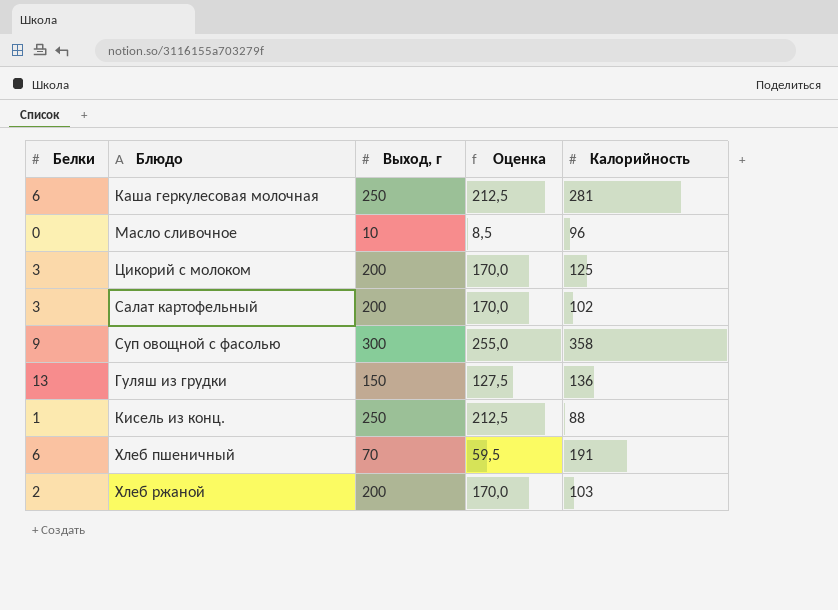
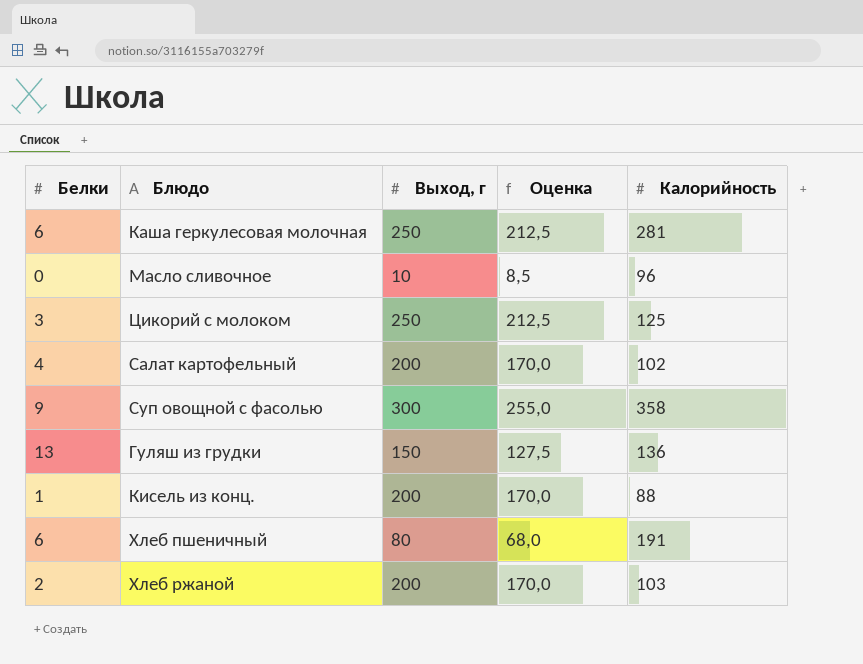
Цикорий с молоком | Выход, г: 200 -> 250
Цикорий с молоком | Оценка: 170,0 -> 212,5
Салат картофельный | Белки: 3 -> 4
Кисель из конц. | Выход, г: 250 -> 200
Кисель из конц. | Оценка: 212,5 -> 170,0
Хлеб пшеничный | Выход, г: 70 -> 80
Хлеб пшеничный | Оценка: 59,5 -> 68,0

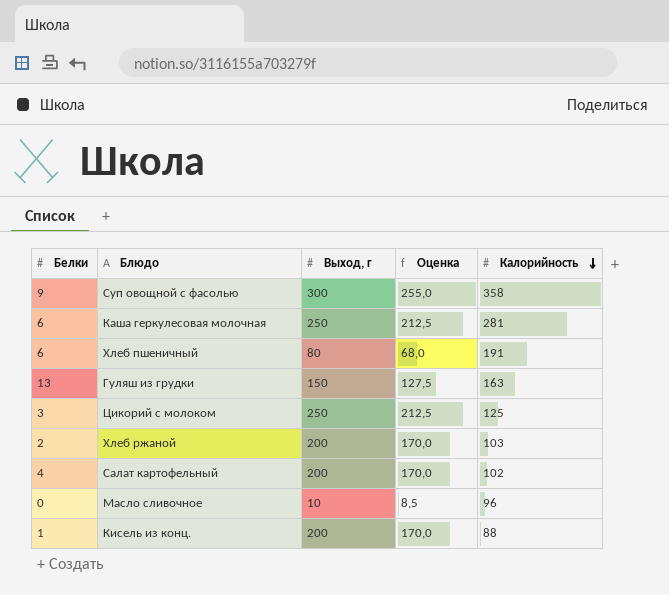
row order: none -> Калорийность descending
Гуляш из грудки | Калорийность: 136 -> 163

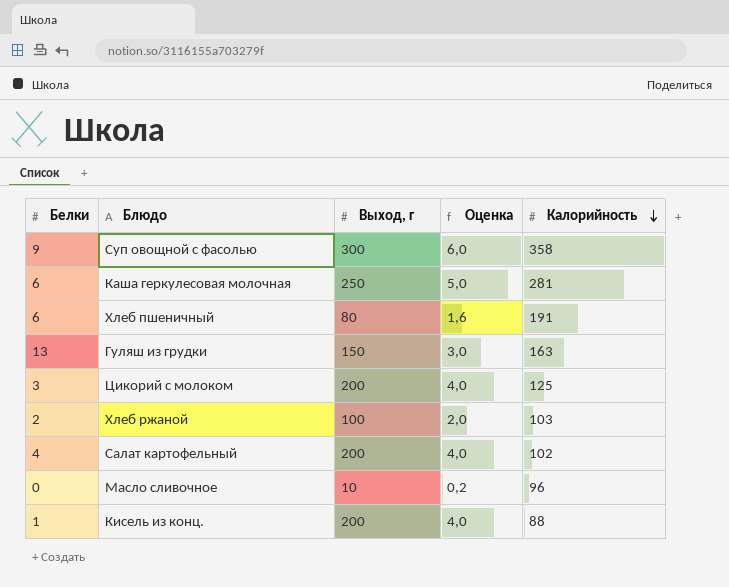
column Оценка | formula: [Выход, г] * 0,85 -> [Выход, г] * 0,02
Цикорий с молоком | Выход, г: 250 -> 200
Хлеб ржаной | Выход, г: 200 -> 100

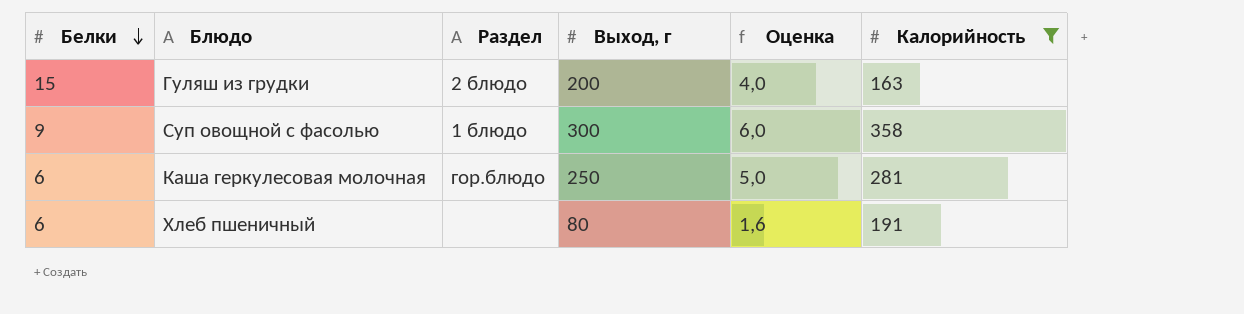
filter: none -> Калорийность >= 163
row order: Калорийность descending -> Белки descending
column Раздел | position: none -> 3
Гуляш из грудки | Белки: 13 -> 15
Гуляш из грудки | Выход, г: 150 -> 200
Гуляш из грудки | Оценка: 3,0 -> 4,0

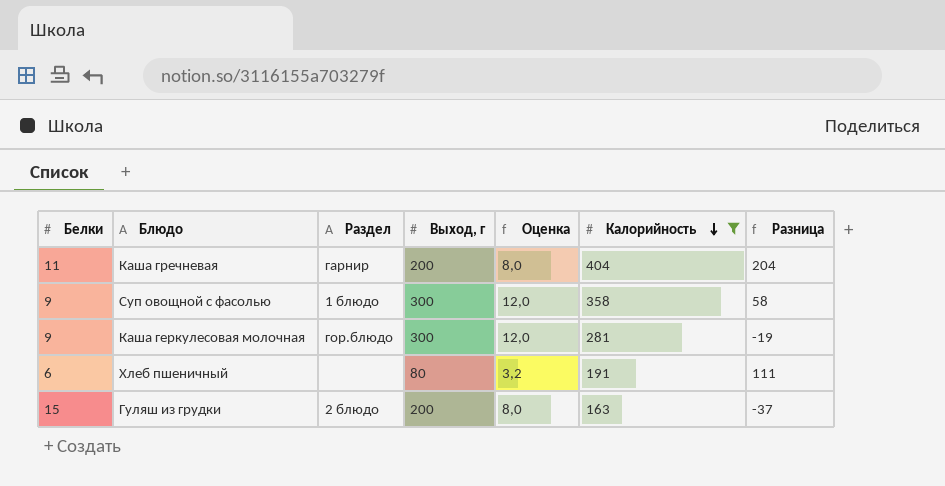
row order: Белки descending -> Калорийность descending
column Оценка | formula: [Выход, г] * 0,02 -> [Выход, г] * 0,04
column Разница | formula: none -> [Калорийность] - [Выход, г]
row Каша гречневая: none -> 11 | гарнир | 200 | 8,0 | 404 | 204
Каша геркулесовая молочная | Белки: 6 -> 9
Каша геркулесовая молочная | Выход, г: 250 -> 300

